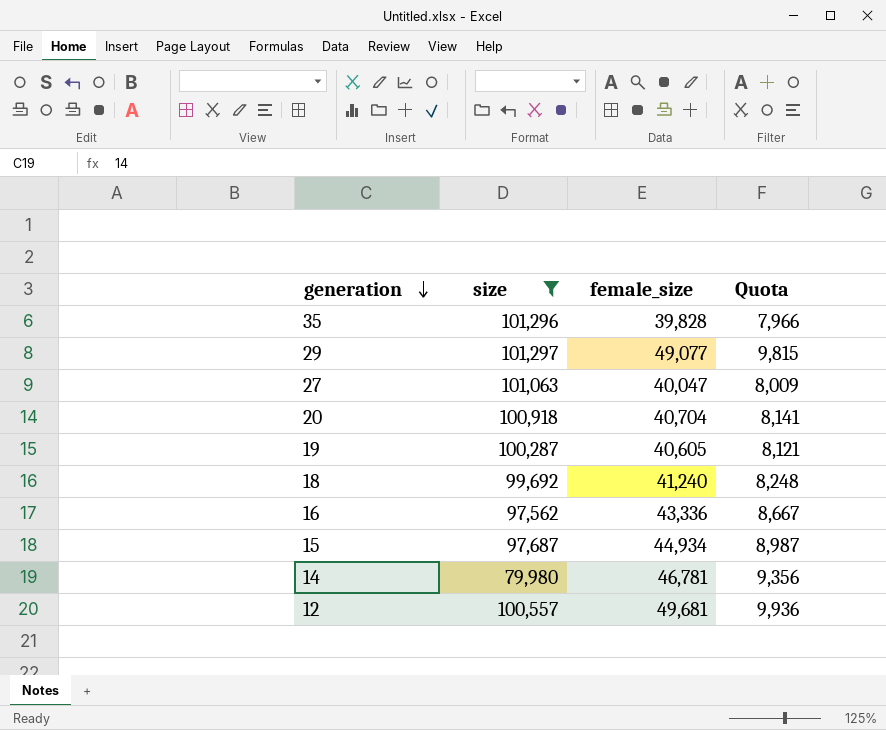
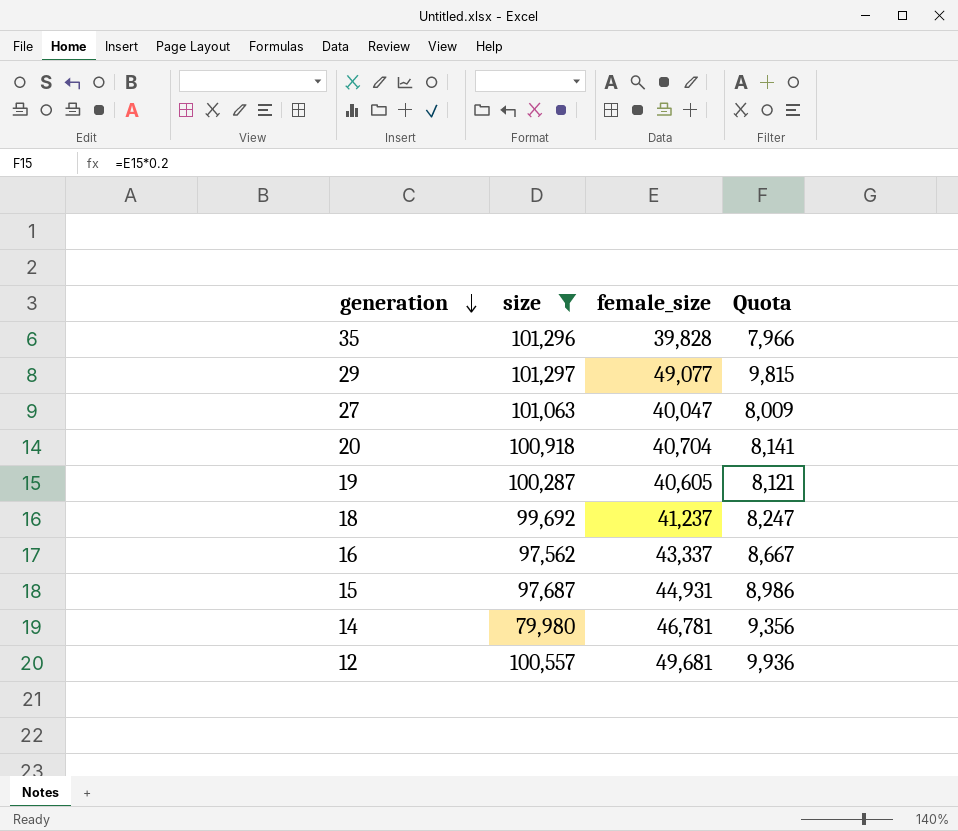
18 | female_size: 41,240 -> 41,237
18 | Quota: 8,248 -> 8,247
16 | female_size: 43,336 -> 43,337
15 | female_size: 44,934 -> 44,931
15 | Quota: 8,987 -> 8,986

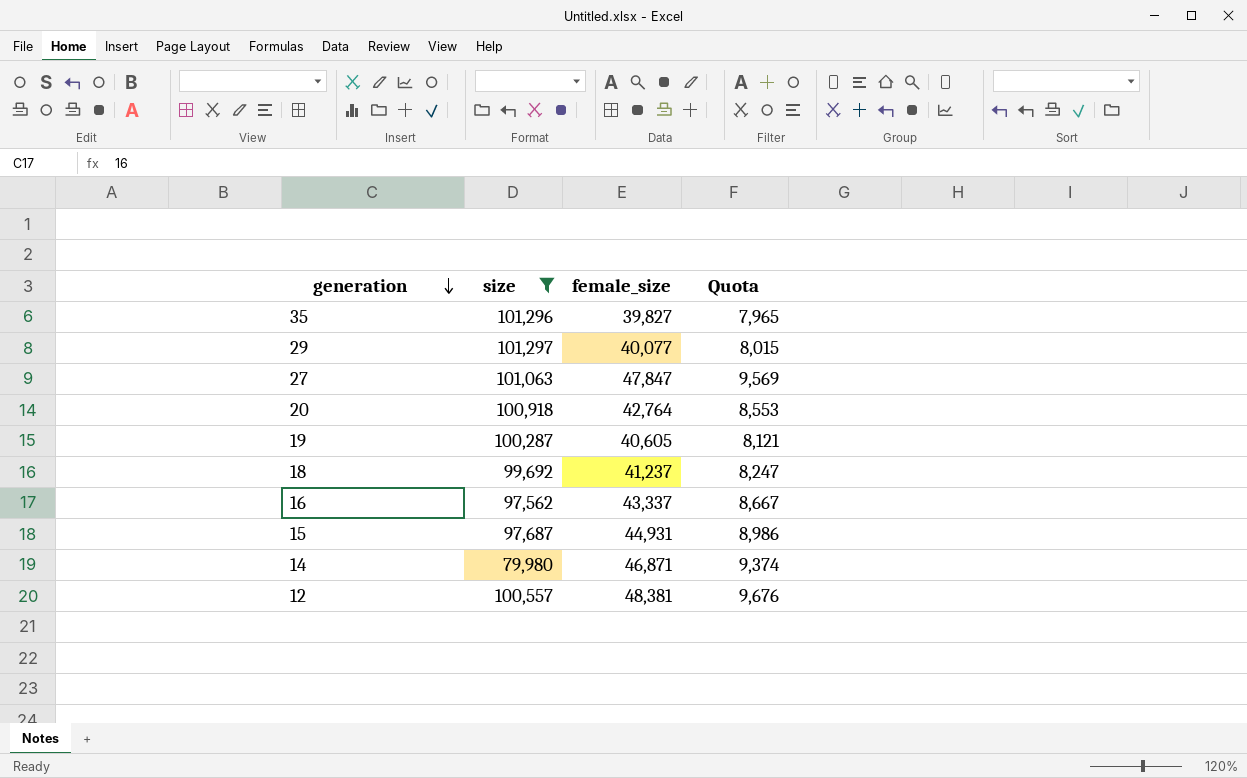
35 | female_size: 39,828 -> 39,827
35 | Quota: 7,966 -> 7,965
29 | female_size: 49,077 -> 40,077
29 | Quota: 9,815 -> 8,015
27 | female_size: 40,047 -> 47,847
27 | Quota: 8,009 -> 9,569
20 | female_size: 40,704 -> 42,764
20 | Quota: 8,141 -> 8,553
14 | female_size: 46,781 -> 46,871
14 | Quota: 9,356 -> 9,374
12 | female_size: 49,681 -> 48,381
12 | Quota: 9,936 -> 9,676

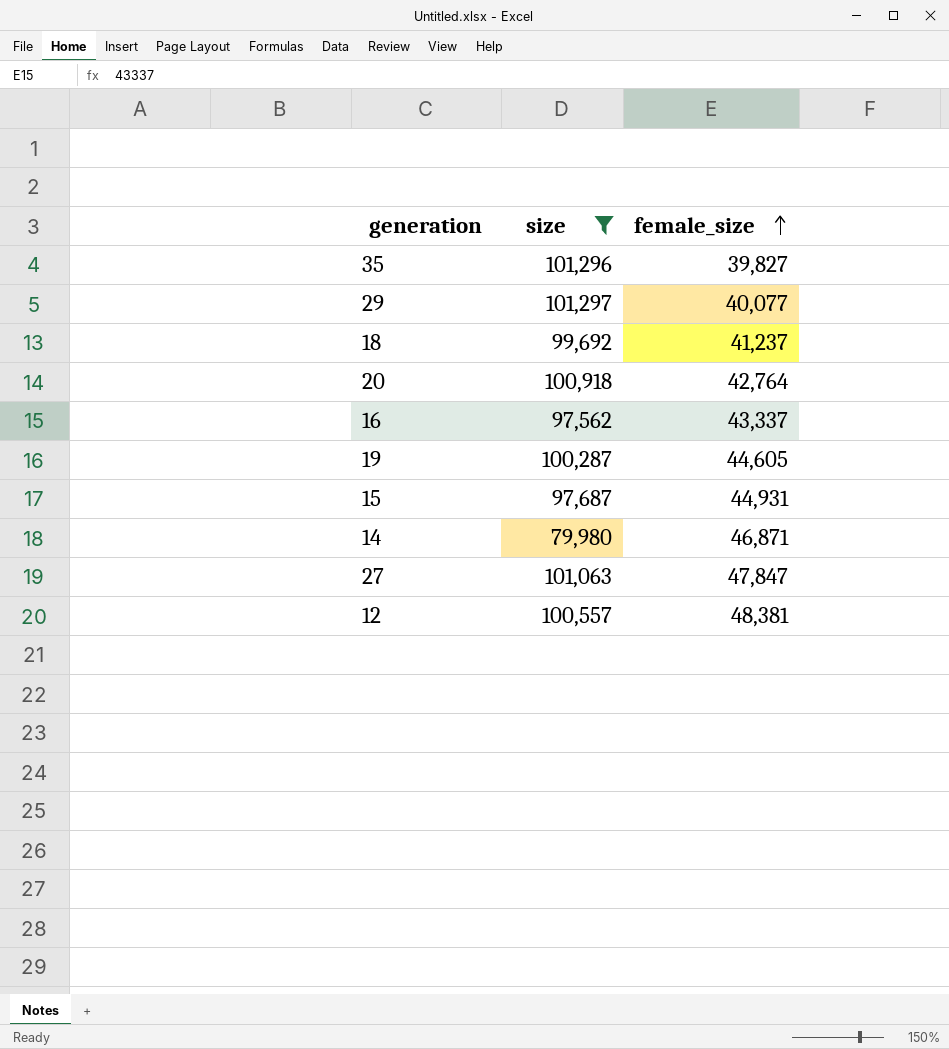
row order: generation descending -> female_size ascending
column Quota | formula: [female_size] * 0.2 -> none
19 | female_size: 40,605 -> 44,605

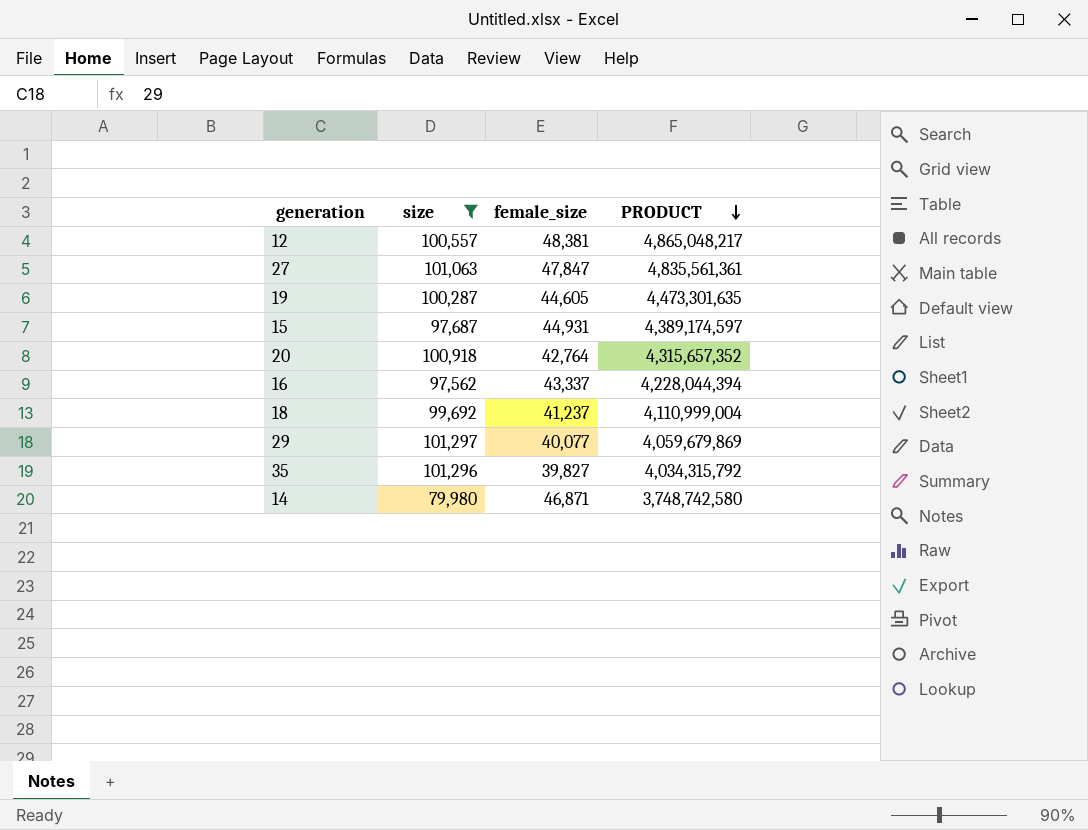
row order: female_size ascending -> PRODUCT descending
column PRODUCT | formula: none -> [size] * [female_size]

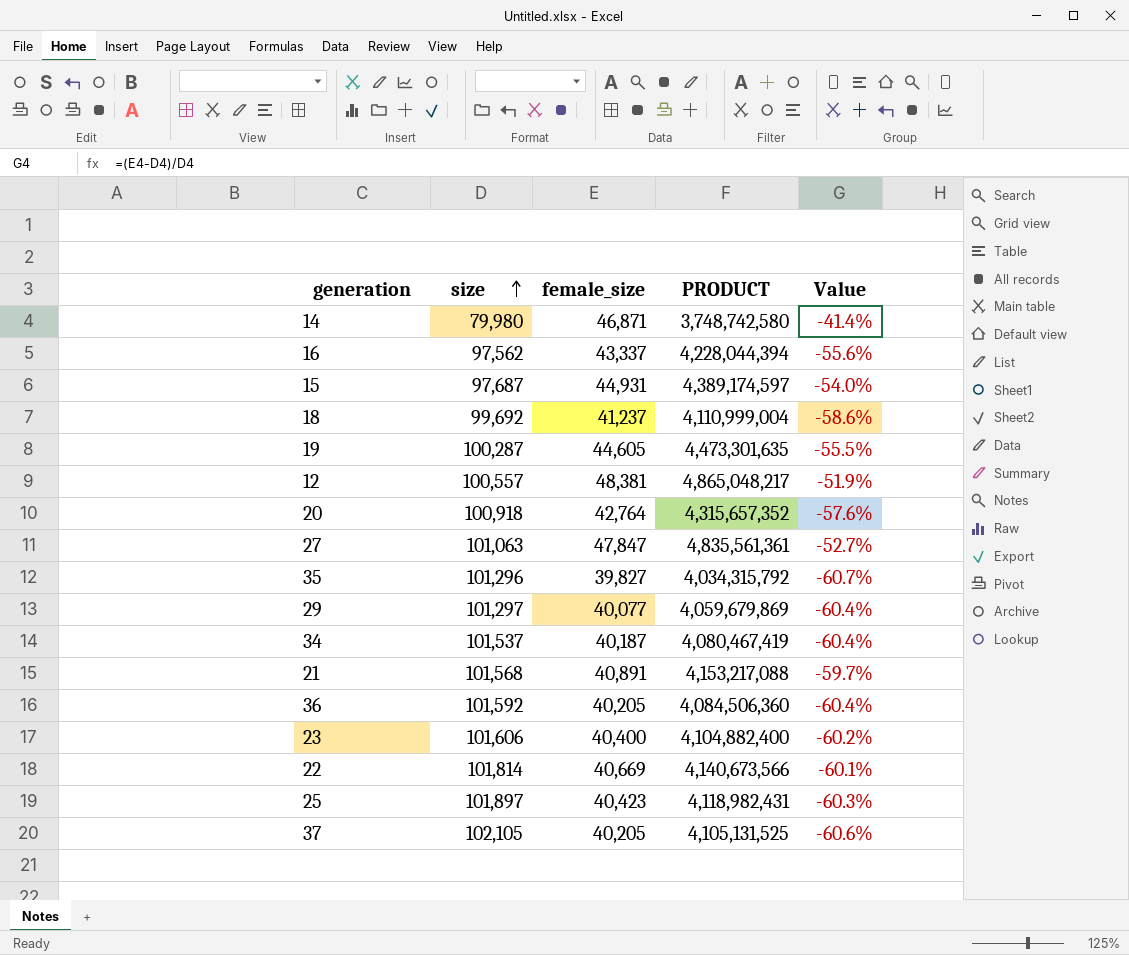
filter: size <= 101,297 -> none
row order: PRODUCT descending -> size ascending
column Value | formula: none -> ([female_size] - [size]) / [size]

